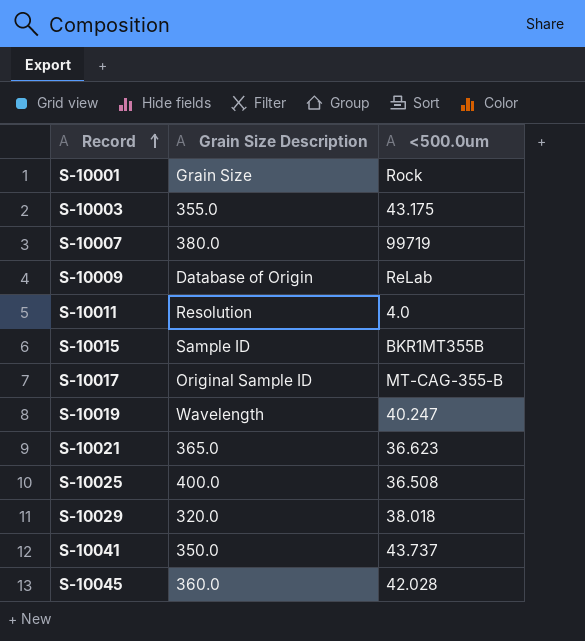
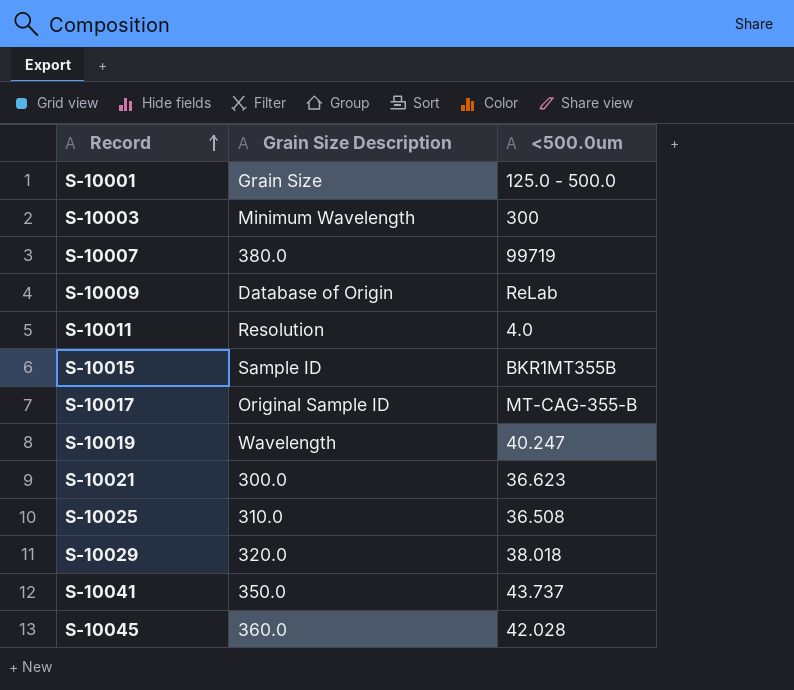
S-10001 | <500.0um: Rock -> 125.0 - 500.0
S-10003 | Grain Size Description: 355.0 -> Minimum Wavelength
S-10003 | <500.0um: 43.175 -> 300
S-10021 | Grain Size Description: 365.0 -> 300.0
S-10025 | Grain Size Description: 400.0 -> 310.0

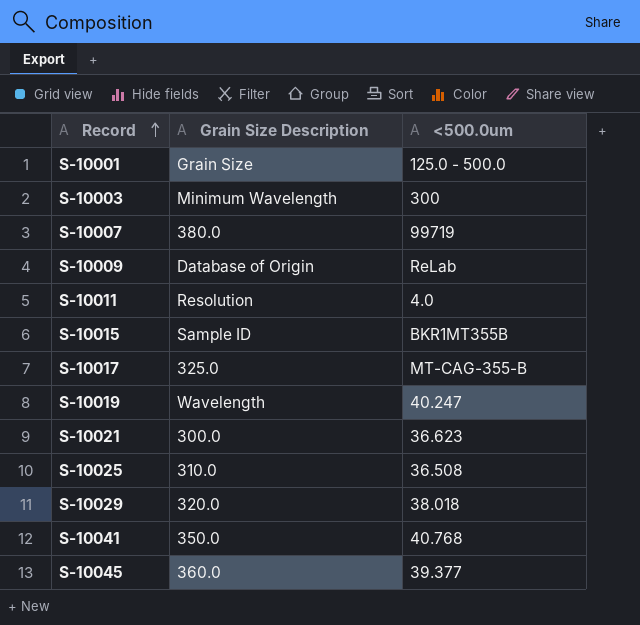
S-10017 | Grain Size Description: Original Sample ID -> 325.0
S-10041 | <500.0um: 43.737 -> 40.768
S-10045 | <500.0um: 42.028 -> 39.377

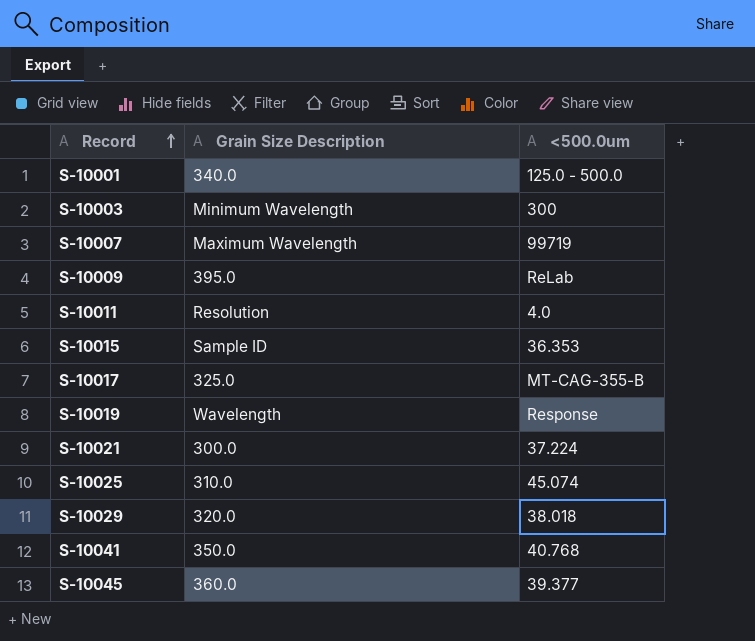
S-10001 | Grain Size Description: Grain Size -> 340.0
S-10007 | Grain Size Description: 380.0 -> Maximum Wavelength
S-10009 | Grain Size Description: Database of Origin -> 395.0
S-10015 | <500.0um: BKR1MT355B -> 36.353
S-10019 | <500.0um: 40.247 -> Response
S-10021 | <500.0um: 36.623 -> 37.224
S-10025 | <500.0um: 36.508 -> 45.074

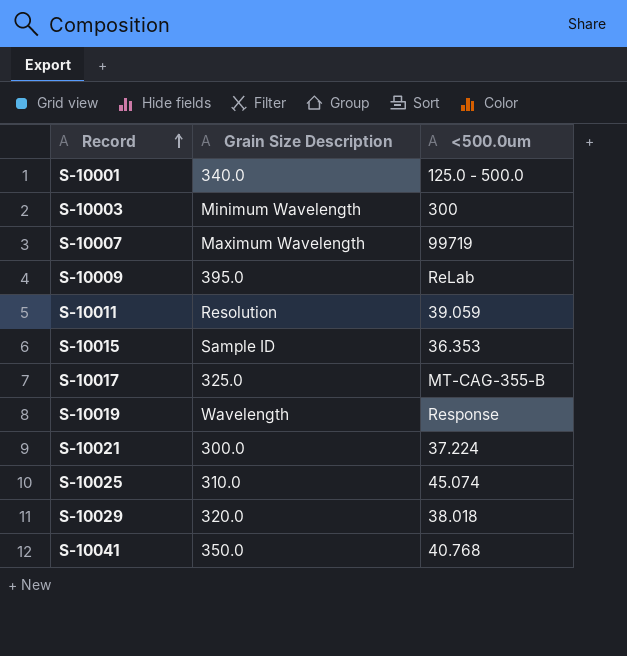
row S-10045: 360.0 | 39.377 -> none
S-10011 | <500.0um: 4.0 -> 39.059

